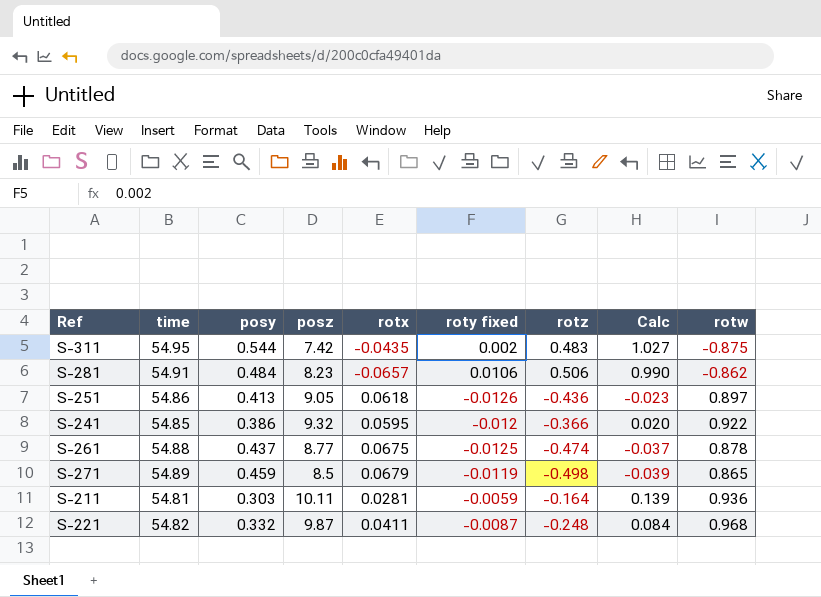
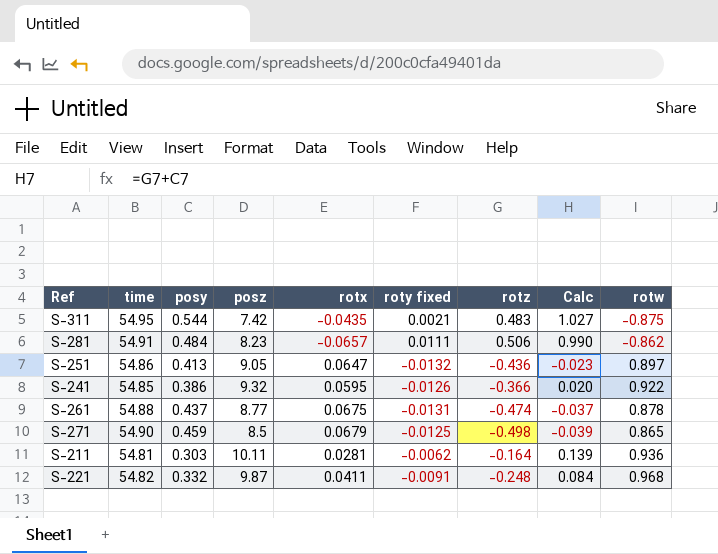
S-311 | roty fixed: 0.002 -> 0.0021
S-281 | roty fixed: 0.0106 -> 0.0111
S-251 | rotx: 0.0618 -> 0.0647
S-251 | roty fixed: -0.0126 -> -0.0132
S-241 | roty fixed: -0.012 -> -0.0126
S-261 | roty fixed: -0.0125 -> -0.0131
S-271 | time: 54.89 -> 54.90
S-271 | roty fixed: -0.0119 -> -0.0125
S-211 | roty fixed: -0.0059 -> -0.0062
S-221 | roty fixed: -0.0087 -> -0.0091

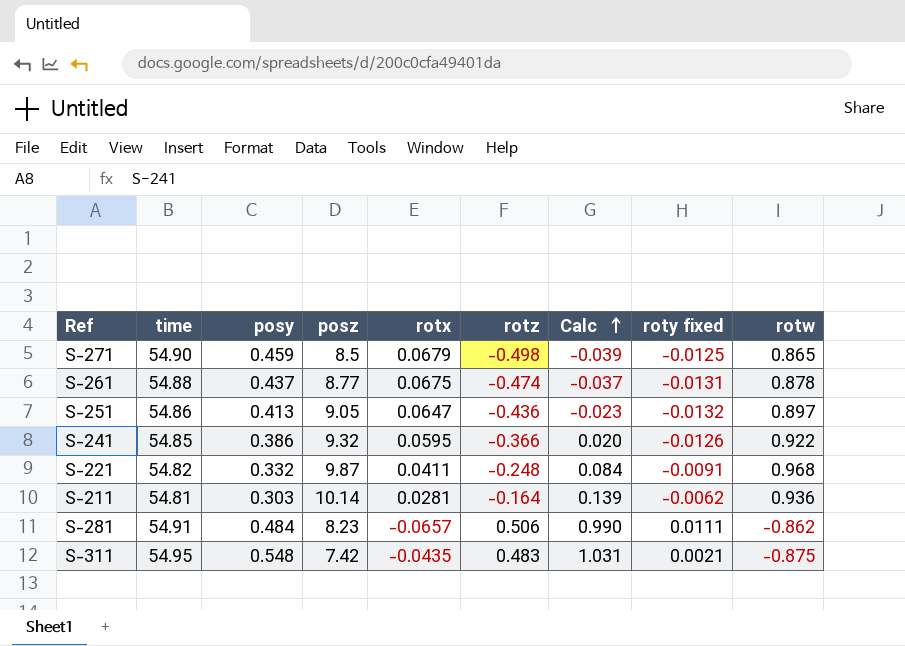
row order: none -> Calc ascending
column roty fixed | position: 6 -> 8
S-211 | posz: 10.11 -> 10.14
S-311 | posy: 0.544 -> 0.548
S-311 | Calc: 1.027 -> 1.031

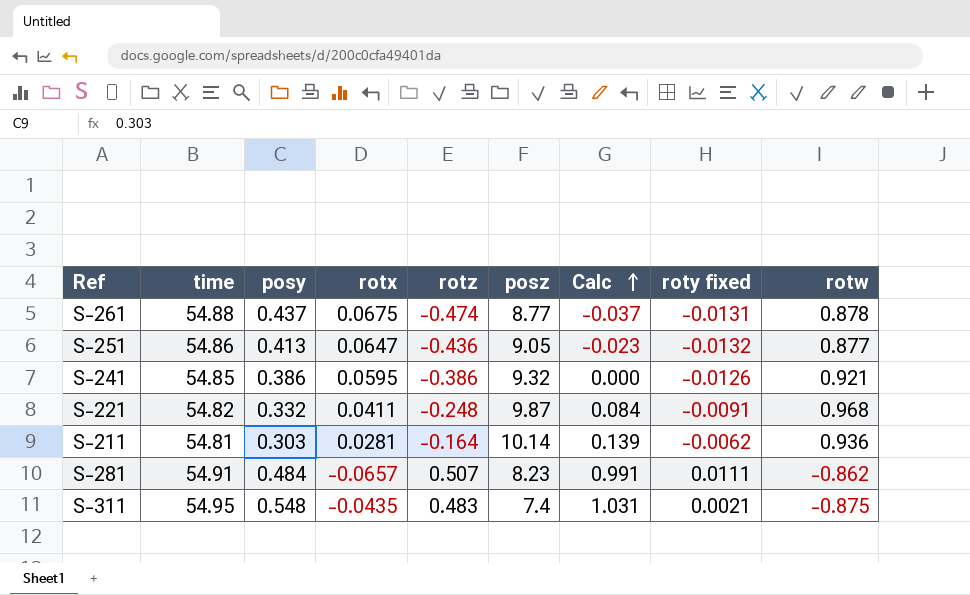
column posz | position: 4 -> 6
row S-271: 54.90 | 0.459 | 8.5 | 0.0679 | -0.498 | -0.039 | -0.0125 | 0.865 -> none
S-251 | rotw: 0.897 -> 0.877
S-241 | rotz: -0.366 -> -0.386
S-241 | Calc: 0.020 -> 0.000
S-241 | rotw: 0.922 -> 0.921
S-281 | rotz: 0.506 -> 0.507
S-281 | Calc: 0.990 -> 0.991
S-311 | posz: 7.42 -> 7.4

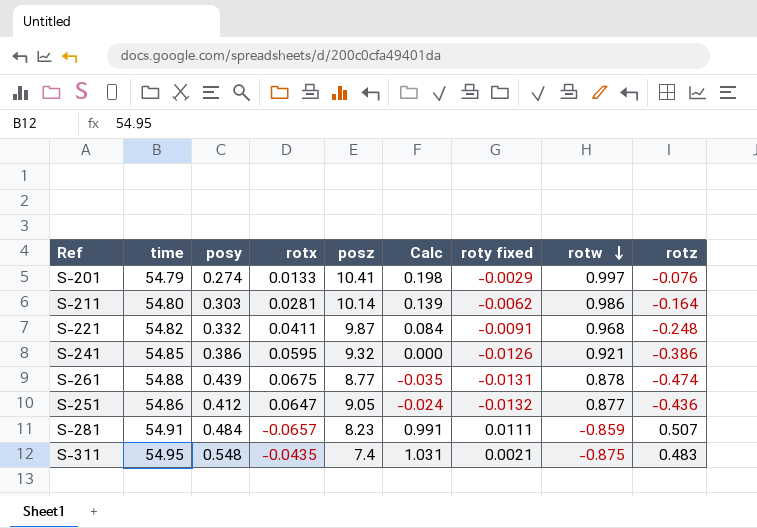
row order: Calc ascending -> rotw descending
column rotz | position: 5 -> 9
row S-201: none -> 54.79 | 0.274 | 0.0133 | 10.41 | 0.198 | -0.0029 | 0.997 | -0.076
S-211 | time: 54.81 -> 54.80
S-211 | rotw: 0.936 -> 0.986
S-261 | posy: 0.437 -> 0.439
S-261 | Calc: -0.037 -> -0.035
S-251 | posy: 0.413 -> 0.412
S-251 | Calc: -0.023 -> -0.024
S-281 | rotw: -0.862 -> -0.859

